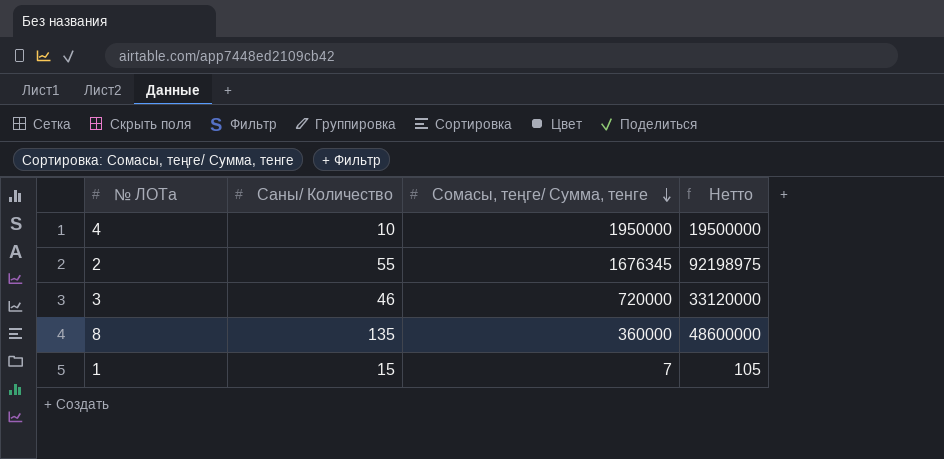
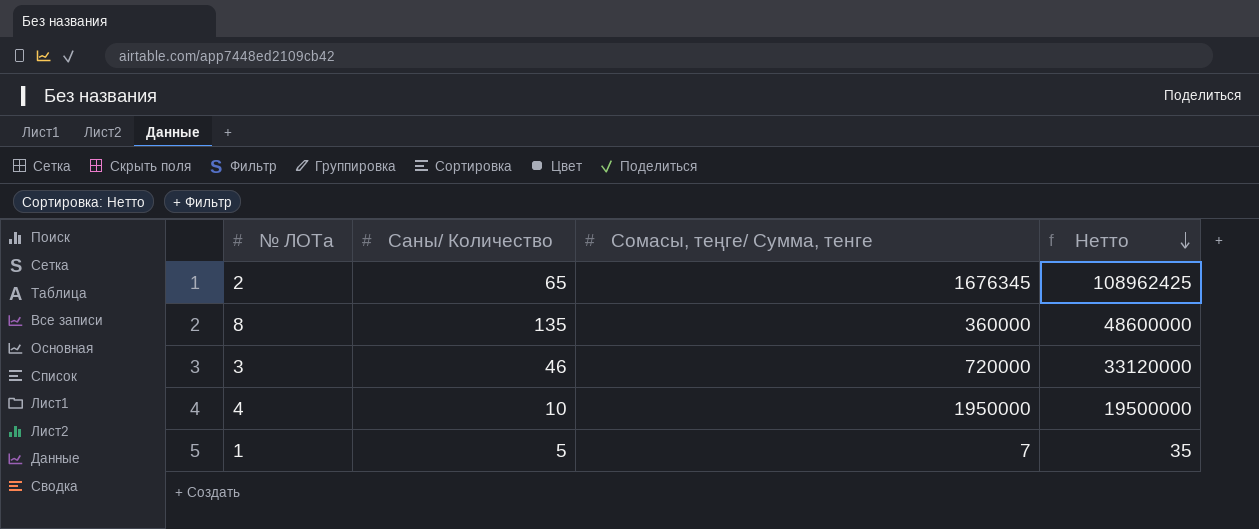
row order: Сомасы, теңге/ Сумма, тенге descending -> Нетто descending
2 | Саны/ Количество: 55 -> 65
2 | Нетто: 92198975 -> 108962425
1 | Саны/ Количество: 15 -> 5
1 | Нетто: 105 -> 35

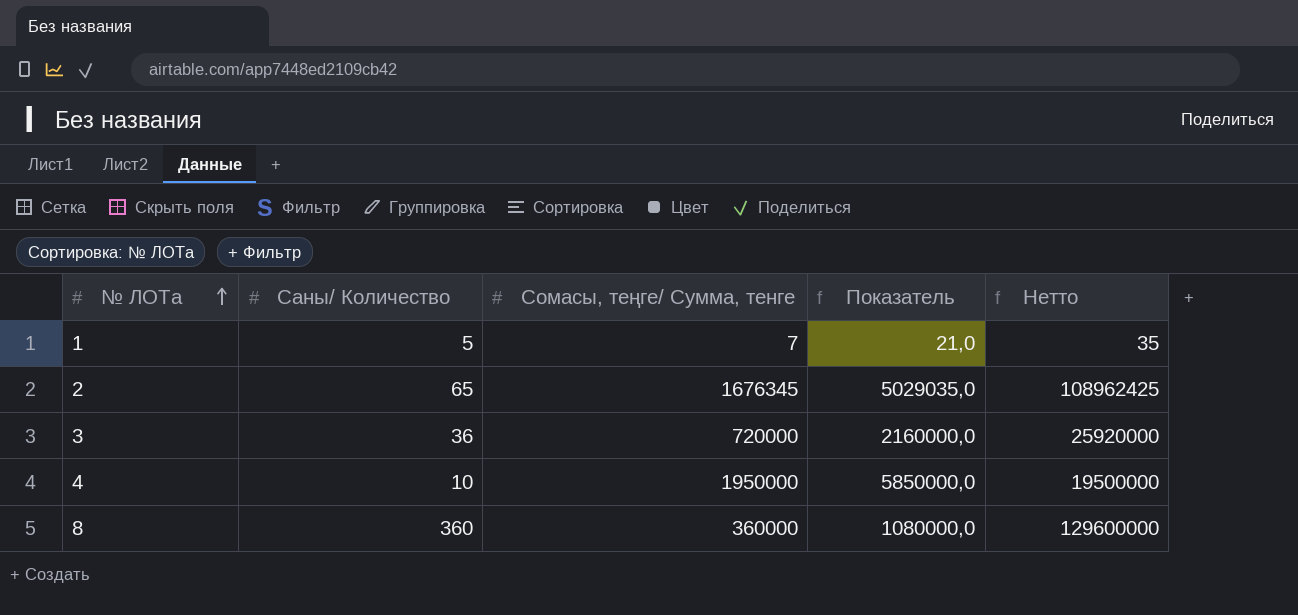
row order: Нетто descending -> № ЛОТа ascending
column Показатель | formula: none -> [Сомасы, теңге/ Сумма, тенге] * 3
3 | Саны/ Количество: 46 -> 36
3 | Нетто: 33120000 -> 25920000
8 | Саны/ Количество: 135 -> 360
8 | Нетто: 48600000 -> 129600000

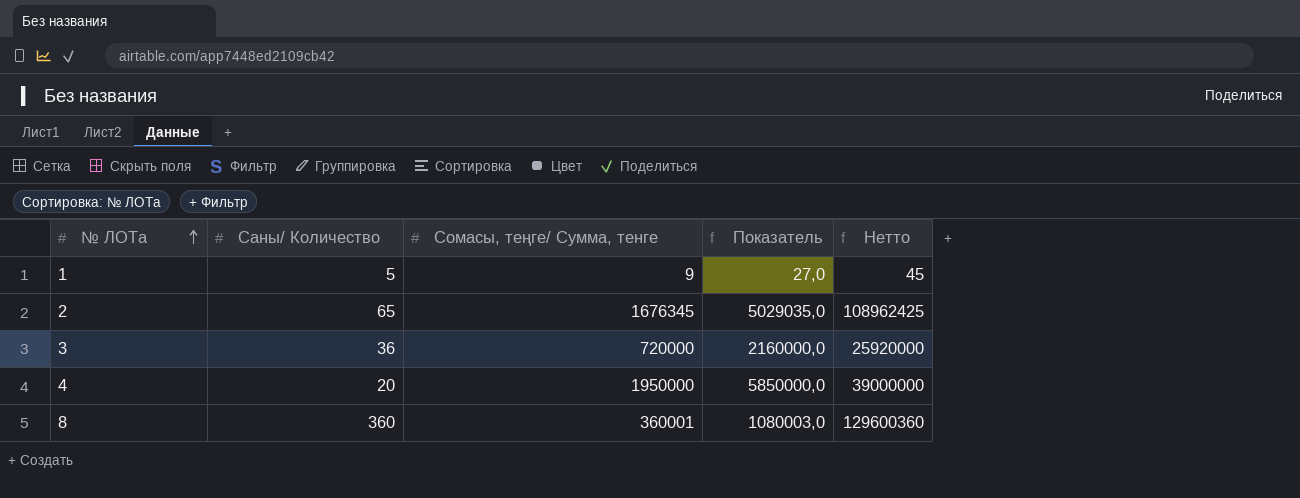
1 | Сомасы, теңге/ Сумма, тенге: 7 -> 9
1 | Показатель: 21,0 -> 27,0
1 | Нетто: 35 -> 45
4 | Саны/ Количество: 10 -> 20
4 | Нетто: 19500000 -> 39000000
8 | Сомасы, теңге/ Сумма, тенге: 360000 -> 360001
8 | Показатель: 1080000,0 -> 1080003,0
8 | Нетто: 129600000 -> 129600360

